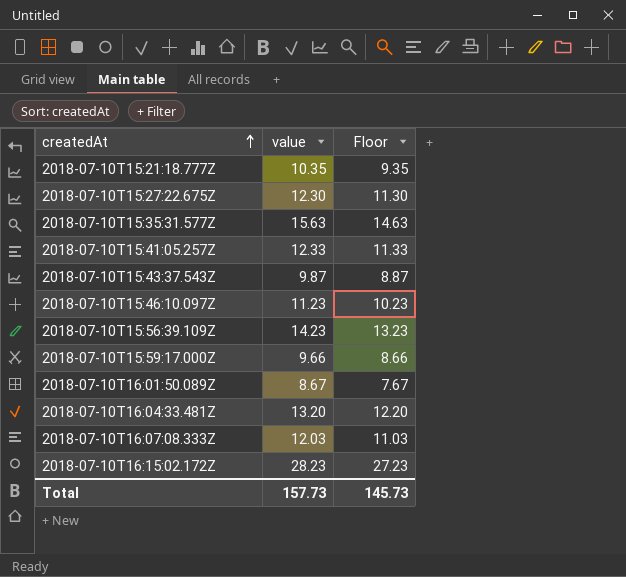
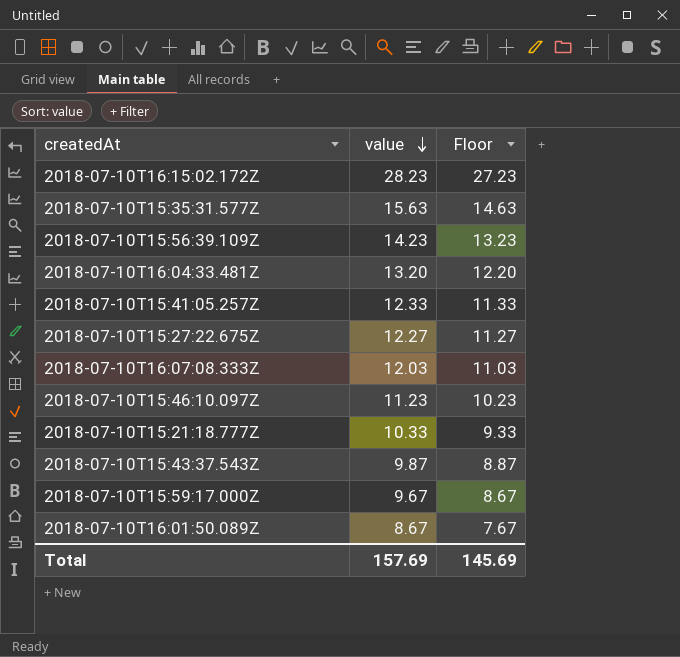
row order: createdAt ascending -> value descending
2018-07-10T15:27:22.675Z | value: 12.30 -> 12.27
2018-07-10T15:27:22.675Z | Floor: 11.30 -> 11.27
2018-07-10T15:21:18.777Z | value: 10.35 -> 10.33
2018-07-10T15:21:18.777Z | Floor: 9.35 -> 9.33
2018-07-10T15:59:17.000Z | value: 9.66 -> 9.67
2018-07-10T15:59:17.000Z | Floor: 8.66 -> 8.67
Total | value: 157.73 -> 157.69
Total | Floor: 145.73 -> 145.69

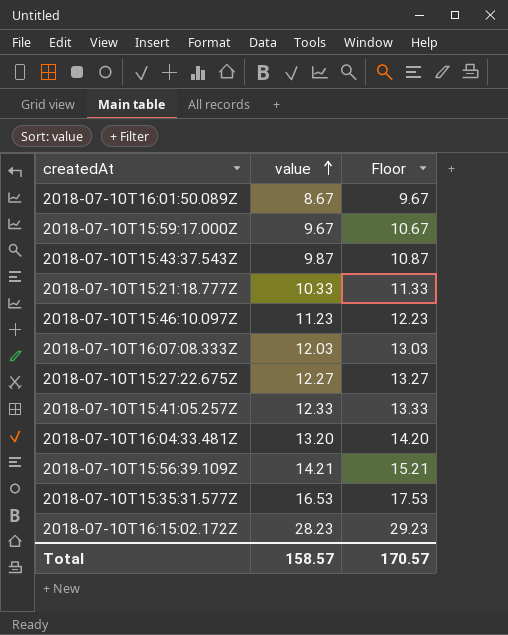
row order: value descending -> value ascending
column Floor | formula: [value] - 1 -> [value] + 1
2018-07-10T15:56:39.109Z | value: 14.23 -> 14.21
2018-07-10T15:35:31.577Z | value: 15.63 -> 16.53
Total | value: 157.69 -> 158.57
Total | Floor: 145.69 -> 170.57

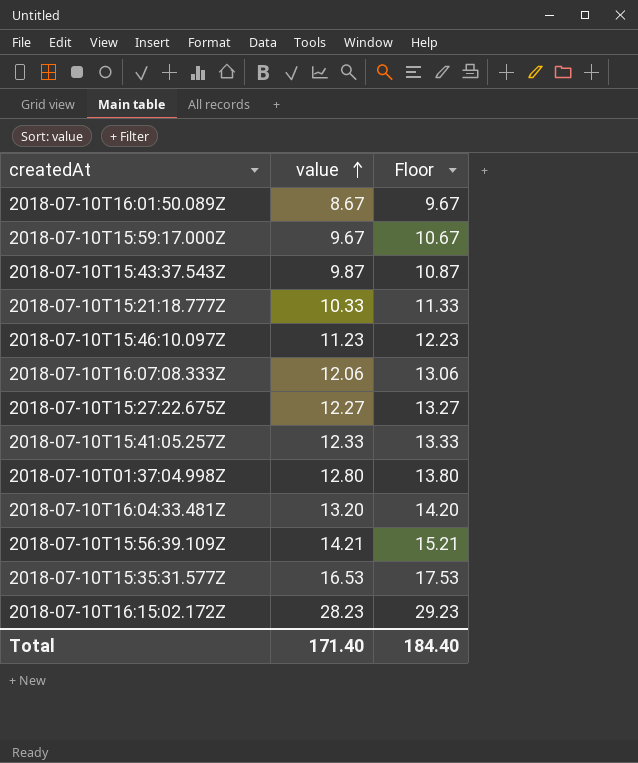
2018-07-10T16:07:08.333Z | value: 12.03 -> 12.06
2018-07-10T16:07:08.333Z | Floor: 13.03 -> 13.06
row 2018-07-10T01:37:04.998Z: none -> 12.80 | 13.80
Total | value: 158.57 -> 171.40
Total | Floor: 170.57 -> 184.40

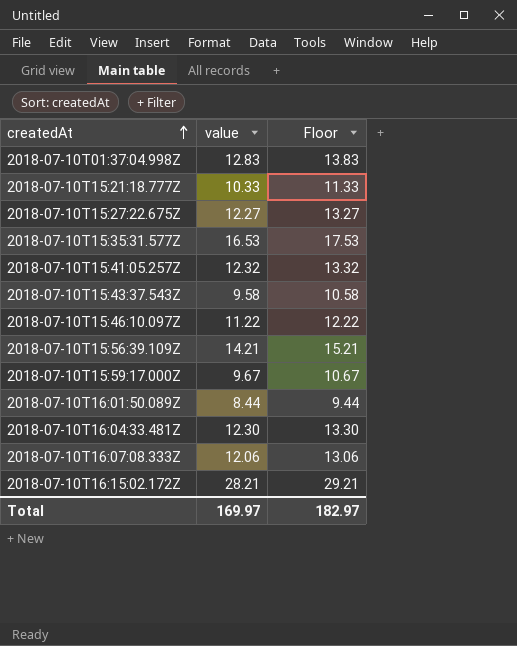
row order: value ascending -> createdAt ascending
2018-07-10T01:37:04.998Z | value: 12.80 -> 12.83
2018-07-10T01:37:04.998Z | Floor: 13.80 -> 13.83
2018-07-10T15:41:05.257Z | value: 12.33 -> 12.32
2018-07-10T15:41:05.257Z | Floor: 13.33 -> 13.32
2018-07-10T15:43:37.543Z | value: 9.87 -> 9.58
2018-07-10T15:43:37.543Z | Floor: 10.87 -> 10.58
2018-07-10T15:46:10.097Z | value: 11.23 -> 11.22
2018-07-10T15:46:10.097Z | Floor: 12.23 -> 12.22
2018-07-10T16:01:50.089Z | value: 8.67 -> 8.44
2018-07-10T16:01:50.089Z | Floor: 9.67 -> 9.44
2018-07-10T16:04:33.481Z | value: 13.20 -> 12.30
2018-07-10T16:04:33.481Z | Floor: 14.20 -> 13.30
2018-07-10T16:15:02.172Z | value: 28.23 -> 28.21
2018-07-10T16:15:02.172Z | Floor: 29.23 -> 29.21
Total | value: 171.40 -> 169.97
Total | Floor: 184.40 -> 182.97

